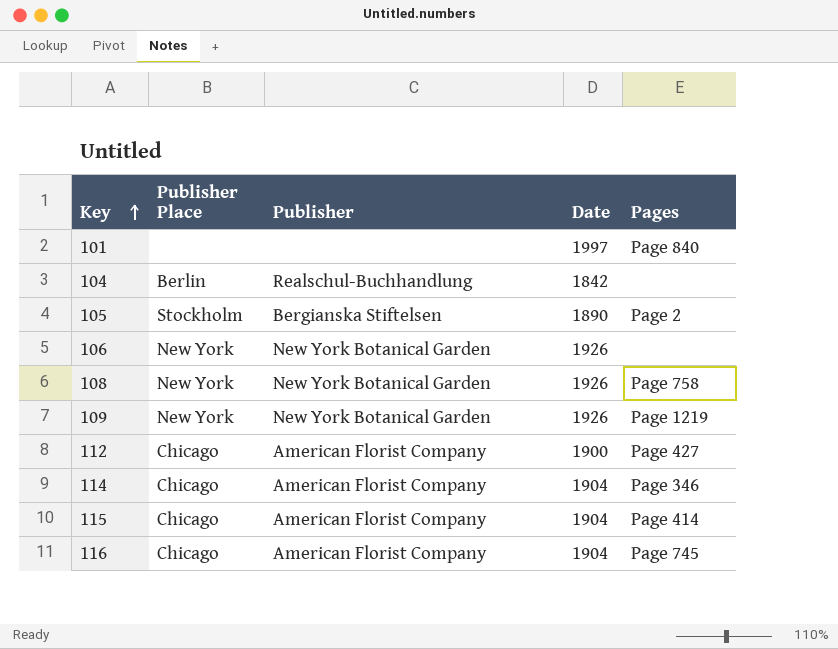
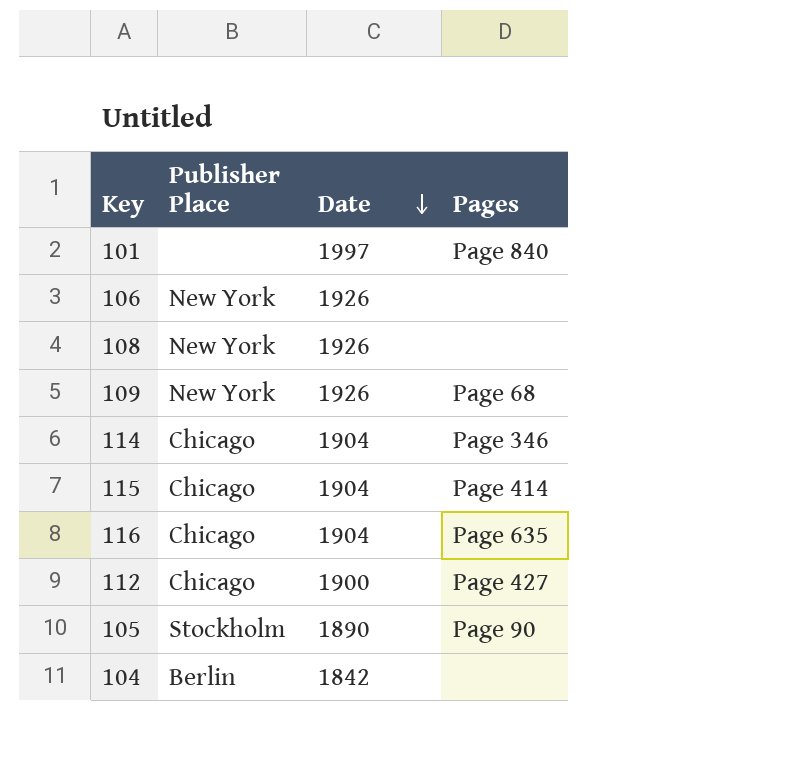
row order: Key ascending -> Date descending
column Publisher | position: 3 -> none
108 | Pages: Page 758 -> none
109 | Pages: Page 1219 -> Page 68
116 | Pages: Page 745 -> Page 635
105 | Pages: Page 2 -> Page 90

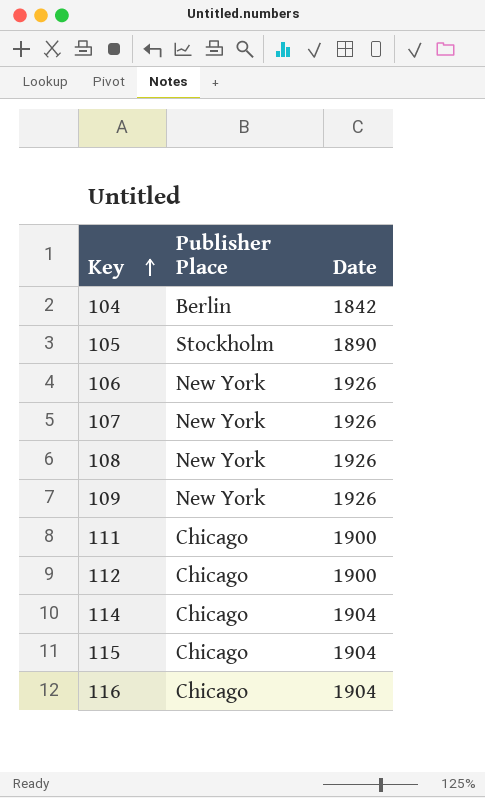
row order: Date descending -> Key ascending
column Pages | position: 4 -> none
row 101: none | 1997 | Page 840 -> none
row 107: none -> New York | 1926
row 111: none -> Chicago | 1900

